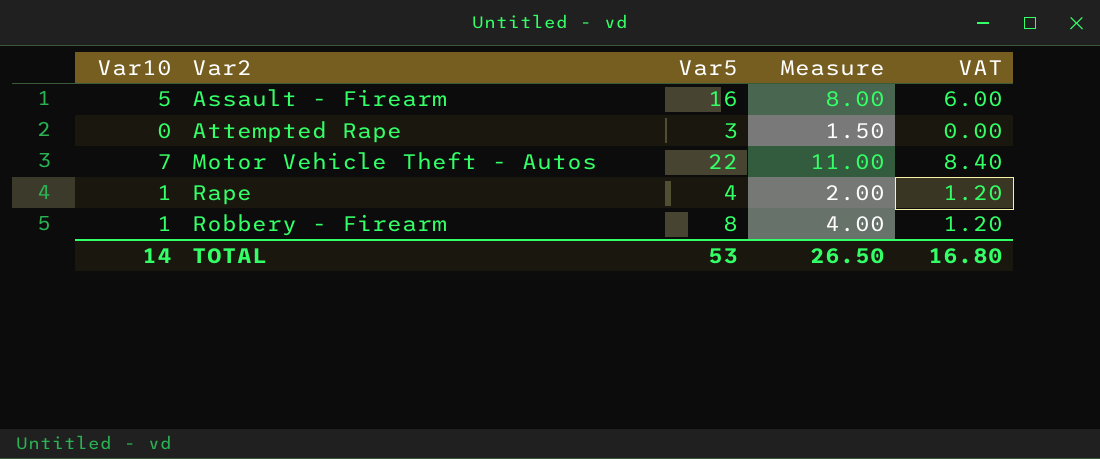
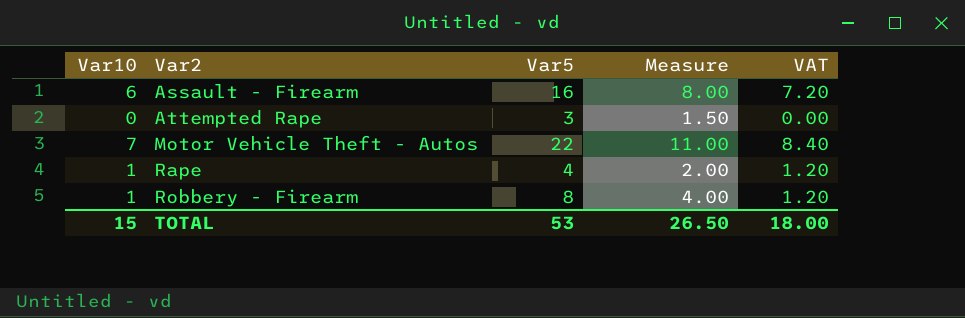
Assault - Firearm | Var10: 5 -> 6
Assault - Firearm | VAT: 6.00 -> 7.20
TOTAL | Var10: 14 -> 15
TOTAL | VAT: 16.80 -> 18.00

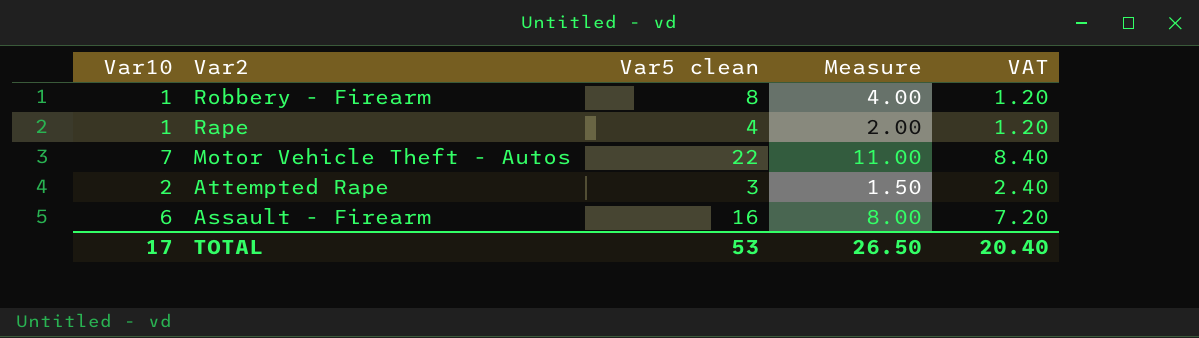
row order: Var2 ascending -> Var2 descending
column name: Var5 -> Var5 clean
Attempted Rape | Var10: 0 -> 2
Attempted Rape | VAT: 0.00 -> 2.40
TOTAL | Var10: 15 -> 17
TOTAL | VAT: 18.00 -> 20.40

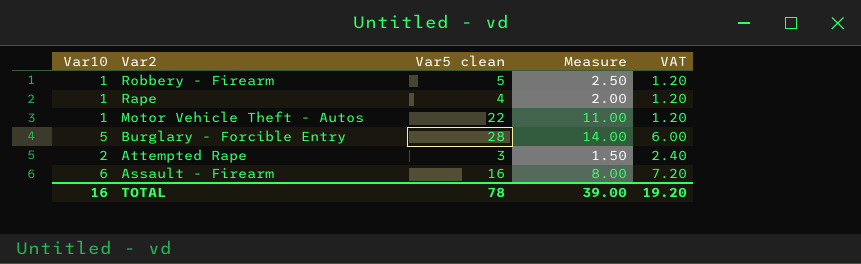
Robbery - Firearm | Var5 clean: 8 -> 5
Robbery - Firearm | Measure: 4.00 -> 2.50
Motor Vehicle Theft - Autos | Var10: 7 -> 1
Motor Vehicle Theft - Autos | VAT: 8.40 -> 1.20
row Burglary - Forcible Entry: none -> 5 | 28 | 14.00 | 6.00
TOTAL | Var10: 17 -> 16
TOTAL | Var5 clean: 53 -> 78
TOTAL | Measure: 26.50 -> 39.00
TOTAL | VAT: 20.40 -> 19.20

